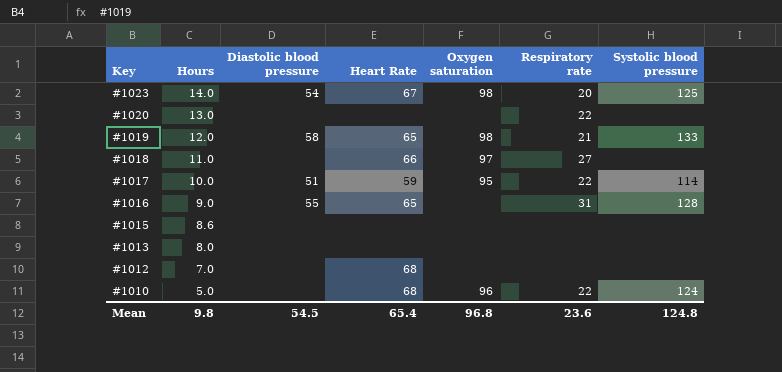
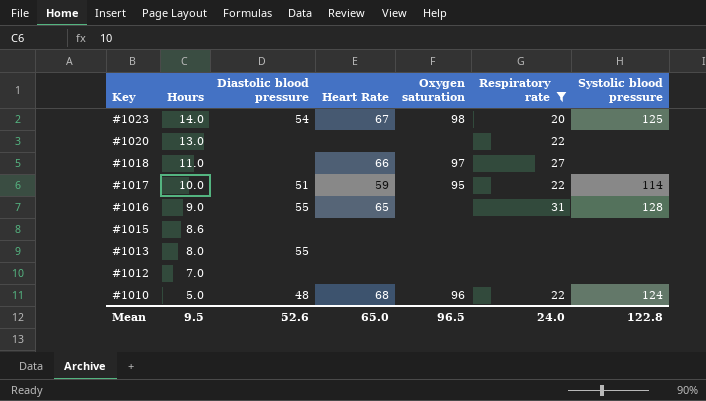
filter: none -> Respiratory rate != 21
#1013 | Diastolic blood pressure: none -> 55
#1012 | Heart Rate: 68 -> none
#1010 | Diastolic blood pressure: none -> 48
Mean | Hours: 9.8 -> 9.5
Mean | Diastolic blood pressure: 54.5 -> 52.6
Mean | Heart Rate: 65.4 -> 65.0
Mean | Oxygen saturation: 96.8 -> 96.5
Mean | Respiratory rate: 23.6 -> 24.0
Mean | Systolic blood pressure: 124.8 -> 122.8

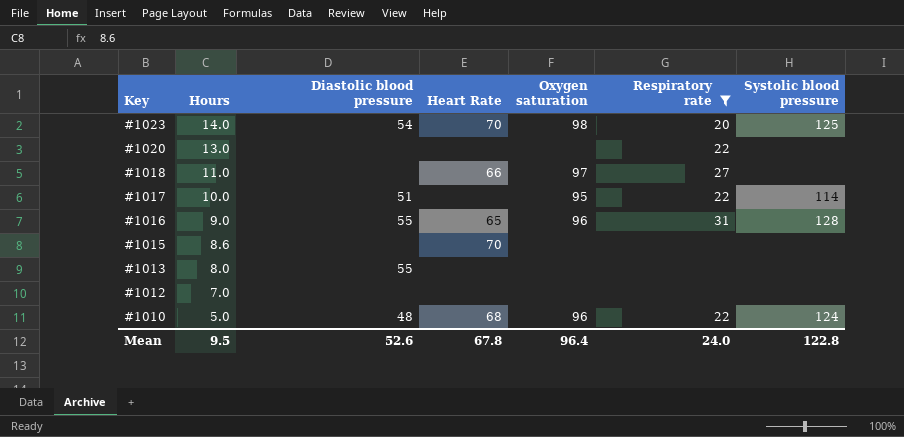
#1023 | Heart Rate: 67 -> 70
#1017 | Heart Rate: 59 -> none
#1016 | Oxygen saturation: none -> 96
#1015 | Heart Rate: none -> 70
Mean | Heart Rate: 65.0 -> 67.8
Mean | Oxygen saturation: 96.5 -> 96.4

